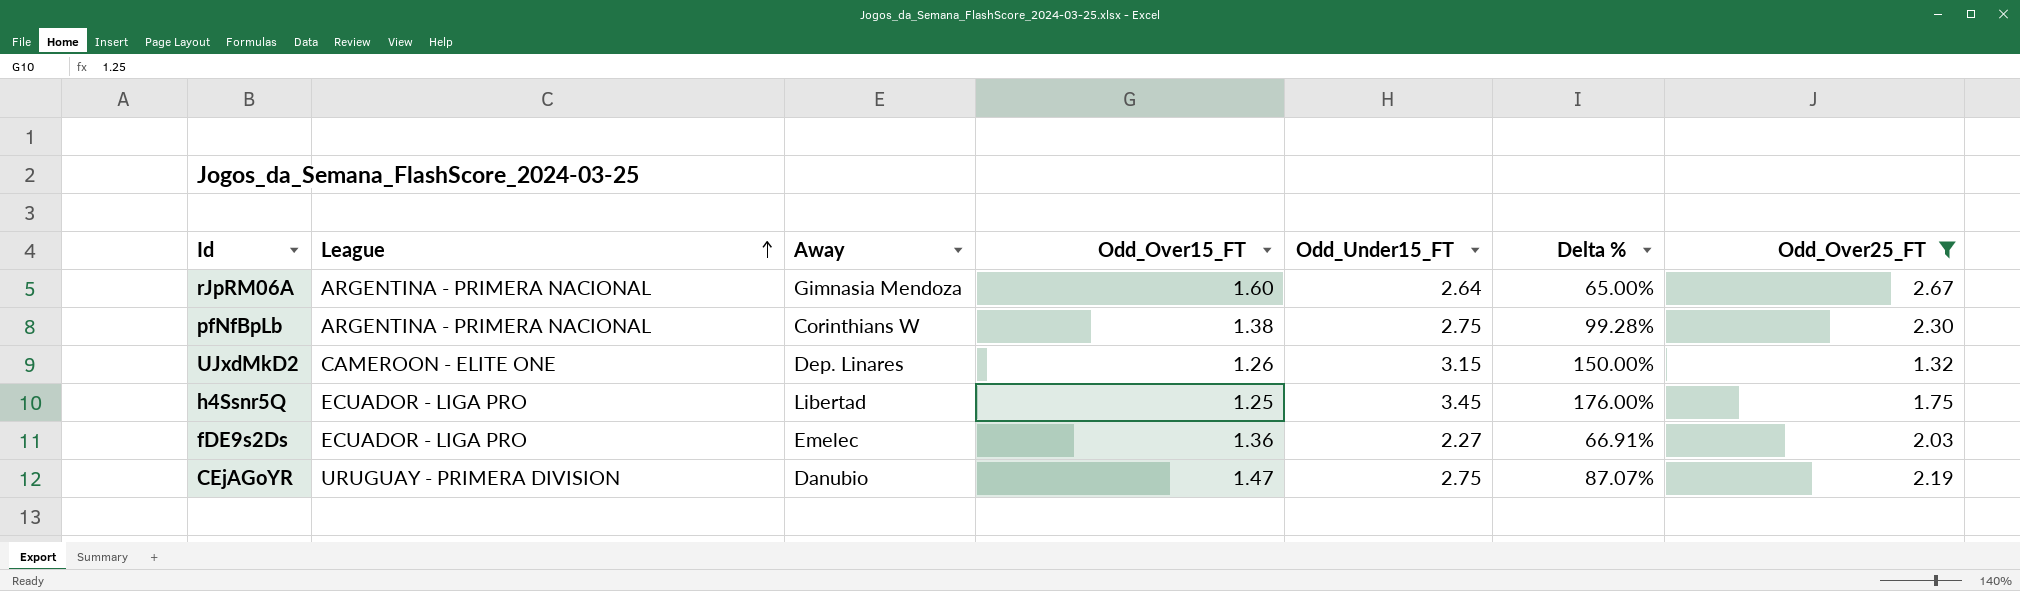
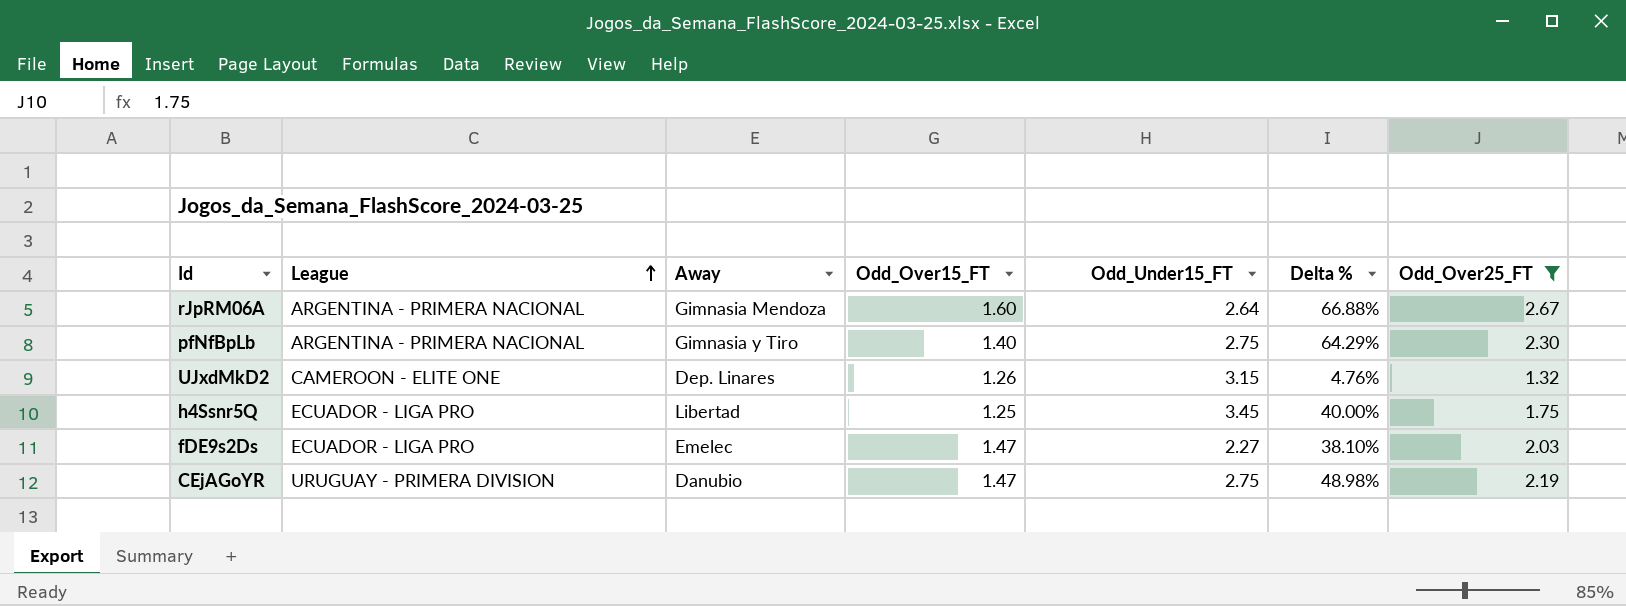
column Delta % | formula: ([Odd_Under15_FT] - [Odd_Over15_FT]) / [Odd_Over15_FT] -> ([Odd_Over25_FT] - [Odd_Over15_FT]) / [Odd_Over15_FT]
pfNfBpLb | Away: Corinthians W -> Gimnasia y Tiro
pfNfBpLb | Odd_Over15_FT: 1.38 -> 1.40
fDE9s2Ds | Odd_Over15_FT: 1.36 -> 1.47

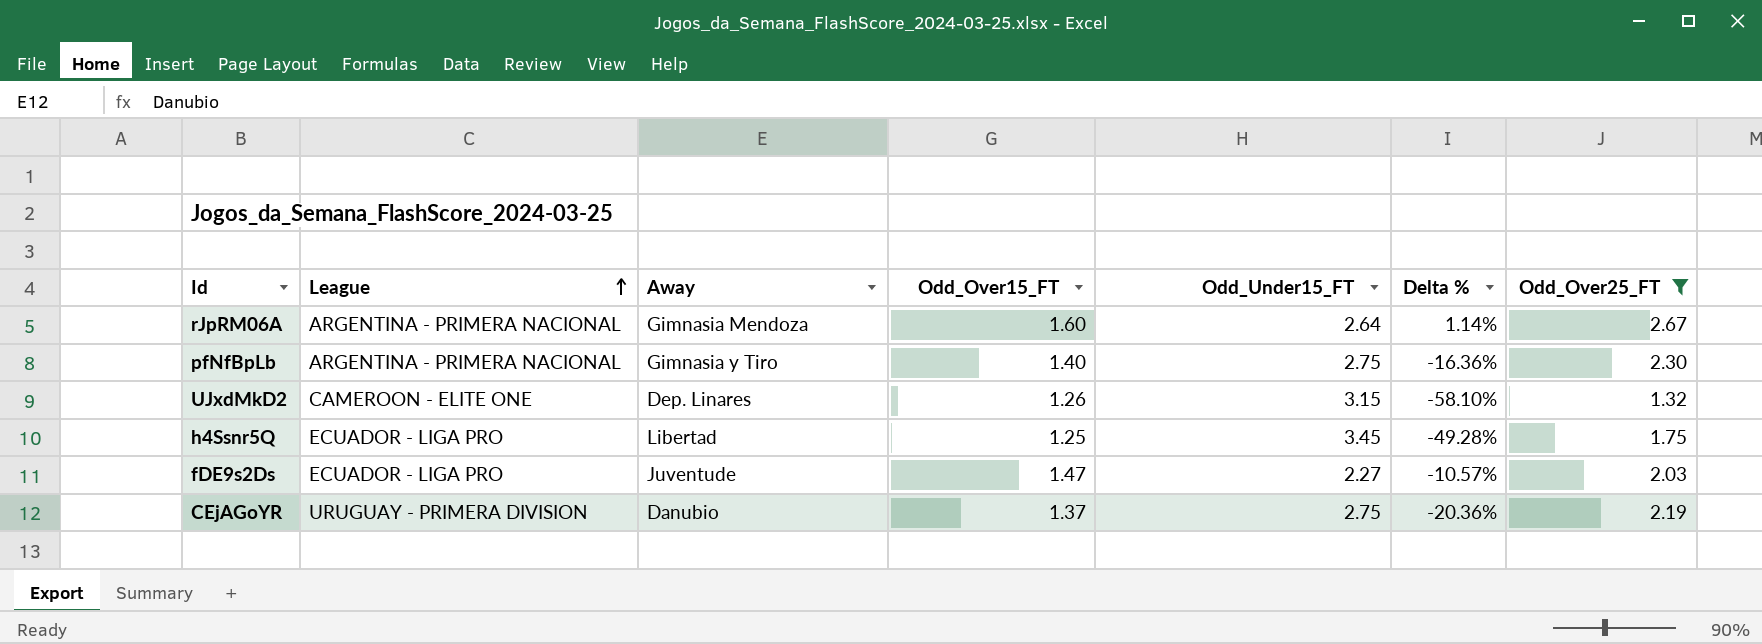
column Delta % | formula: ([Odd_Over25_FT] - [Odd_Over15_FT]) / [Odd_Over15_FT] -> ([Odd_Over25_FT] - [Odd_Under15_FT]) / [Odd_Under15_FT]
fDE9s2Ds | Away: Emelec -> Juventude
CEjAGoYR | Odd_Over15_FT: 1.47 -> 1.37

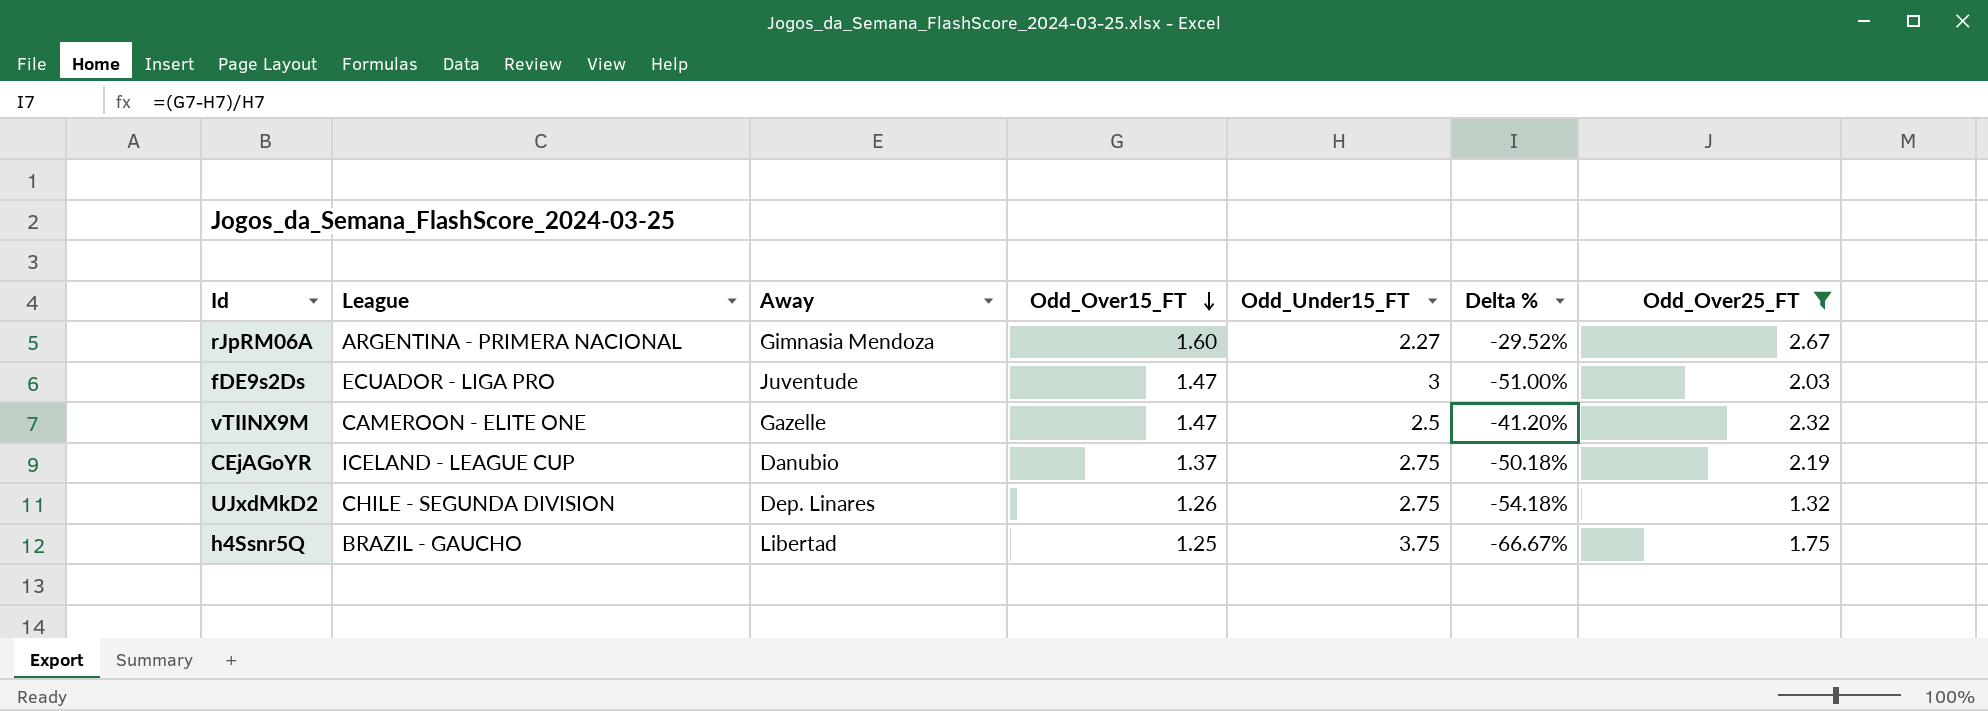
row order: League ascending -> Odd_Over15_FT descending
column Delta % | formula: ([Odd_Over25_FT] - [Odd_Under15_FT]) / [Odd_Under15_FT] -> ([Odd_Over15_FT] - [Odd_Under15_FT]) / [Odd_Under15_FT]
row pfNfBpLb: ARGENTINA - PRIMERA NACIONAL | Gimnasia y Tiro | 1.40 | 2.75 | -16.36% | 2.30 -> none
rJpRM06A | Odd_Under15_FT: 2.64 -> 2.27
fDE9s2Ds | Odd_Under15_FT: 2.27 -> 3
row vTIINX9M: none -> CAMEROON - ELITE ONE | Gazelle | 1.47 | 2.5 | -41.20% | 2.32
CEjAGoYR | League: URUGUAY - PRIMERA DIVISION -> ICELAND - LEAGUE CUP
UJxdMkD2 | League: CAMEROON - ELITE ONE -> CHILE - SEGUNDA DIVISION
UJxdMkD2 | Odd_Under15_FT: 3.15 -> 2.75
h4Ssnr5Q | League: ECUADOR - LIGA PRO -> BRAZIL - GAUCHO
h4Ssnr5Q | Odd_Under15_FT: 3.45 -> 3.75

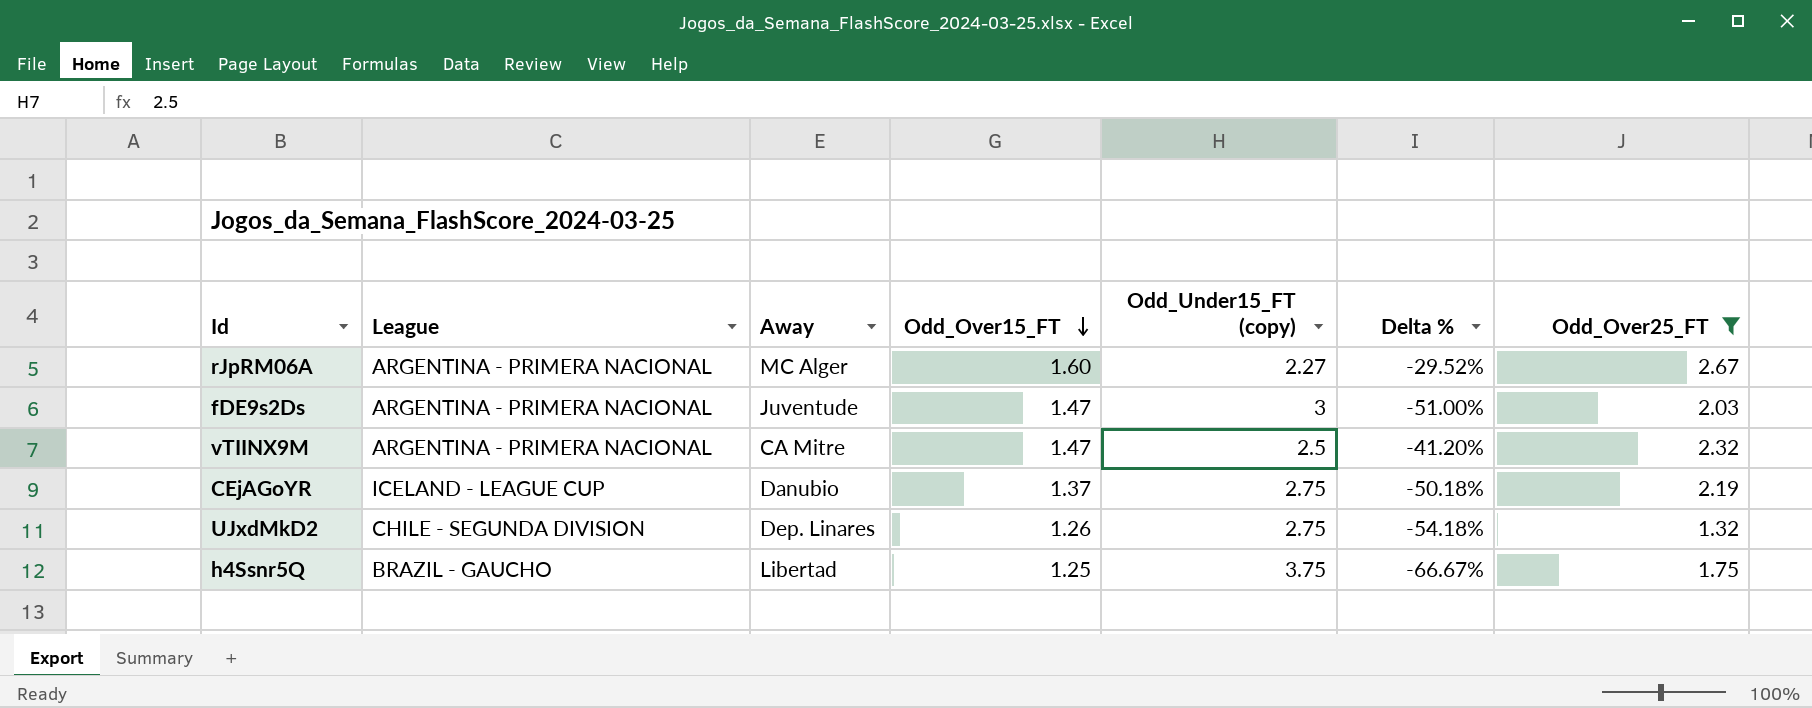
column name: Odd_Under15_FT -> Odd_Under15_FT (copy)
rJpRM06A | Away: Gimnasia Mendoza -> MC Alger
fDE9s2Ds | League: ECUADOR - LIGA PRO -> ARGENTINA - PRIMERA NACIONAL
vTIINX9M | League: CAMEROON - ELITE ONE -> ARGENTINA - PRIMERA NACIONAL
vTIINX9M | Away: Gazelle -> CA Mitre

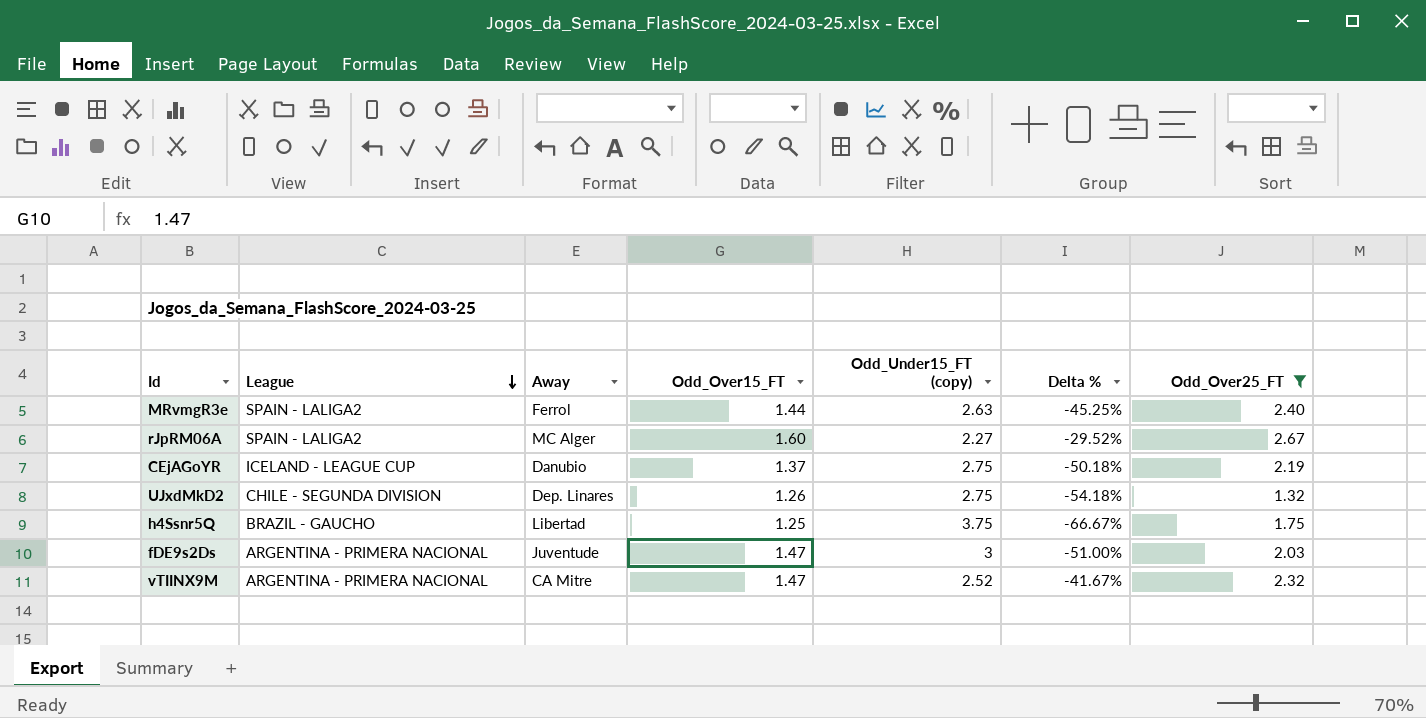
row order: Odd_Over15_FT descending -> League descending
row MRvmgR3e: none -> SPAIN - LALIGA2 | Ferrol | 1.44 | 2.63 | -45.25% | 2.40
rJpRM06A | League: ARGENTINA - PRIMERA NACIONAL -> SPAIN - LALIGA2
vTIINX9M | Odd_Under15_FT (copy): 2.5 -> 2.52
vTIINX9M | Delta %: -41.20% -> -41.67%

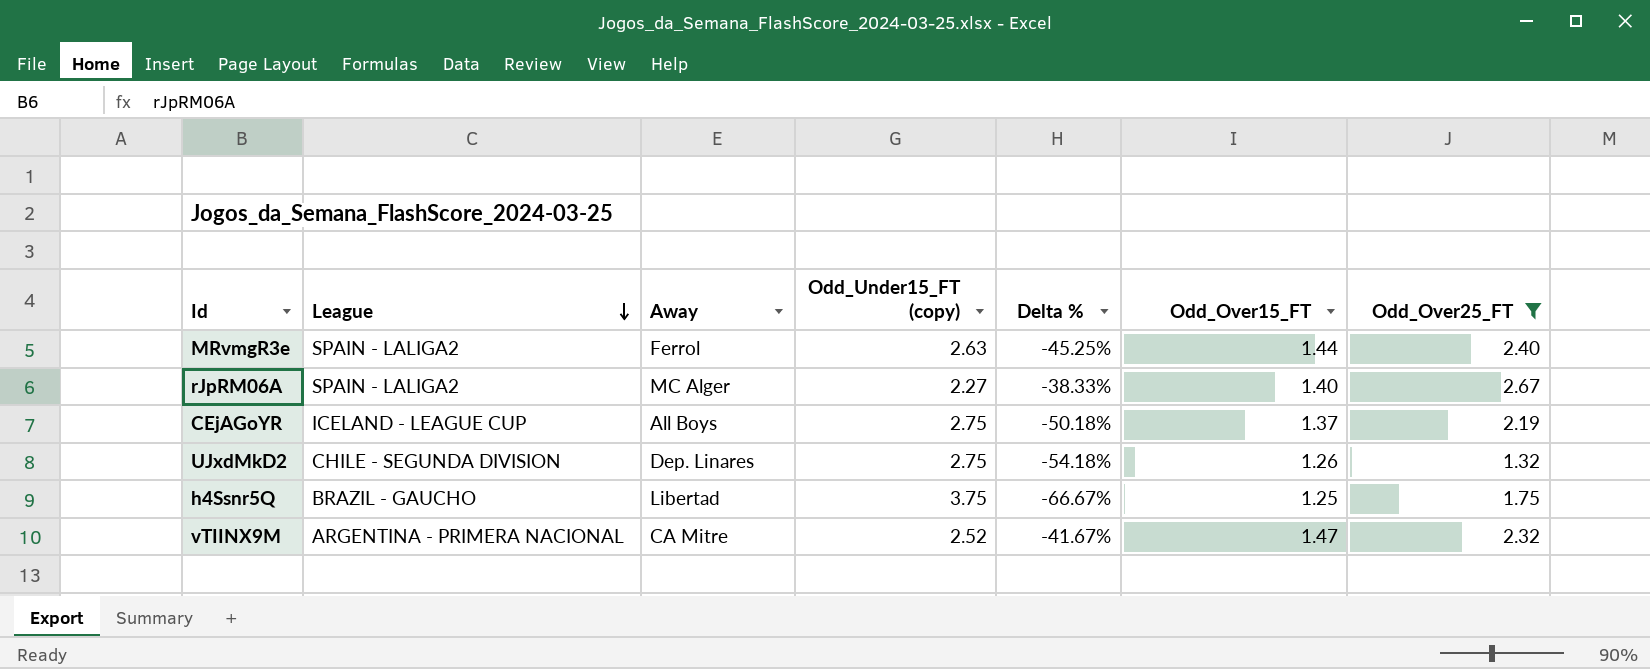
column Odd_Over15_FT | position: 4 -> 6
row fDE9s2Ds: ARGENTINA - PRIMERA NACIONAL | Juventude | 1.47 | 3 | -51.00% | 2.03 -> none
rJpRM06A | Delta %: -29.52% -> -38.33%
rJpRM06A | Odd_Over15_FT: 1.60 -> 1.40
CEjAGoYR | Away: Danubio -> All Boys

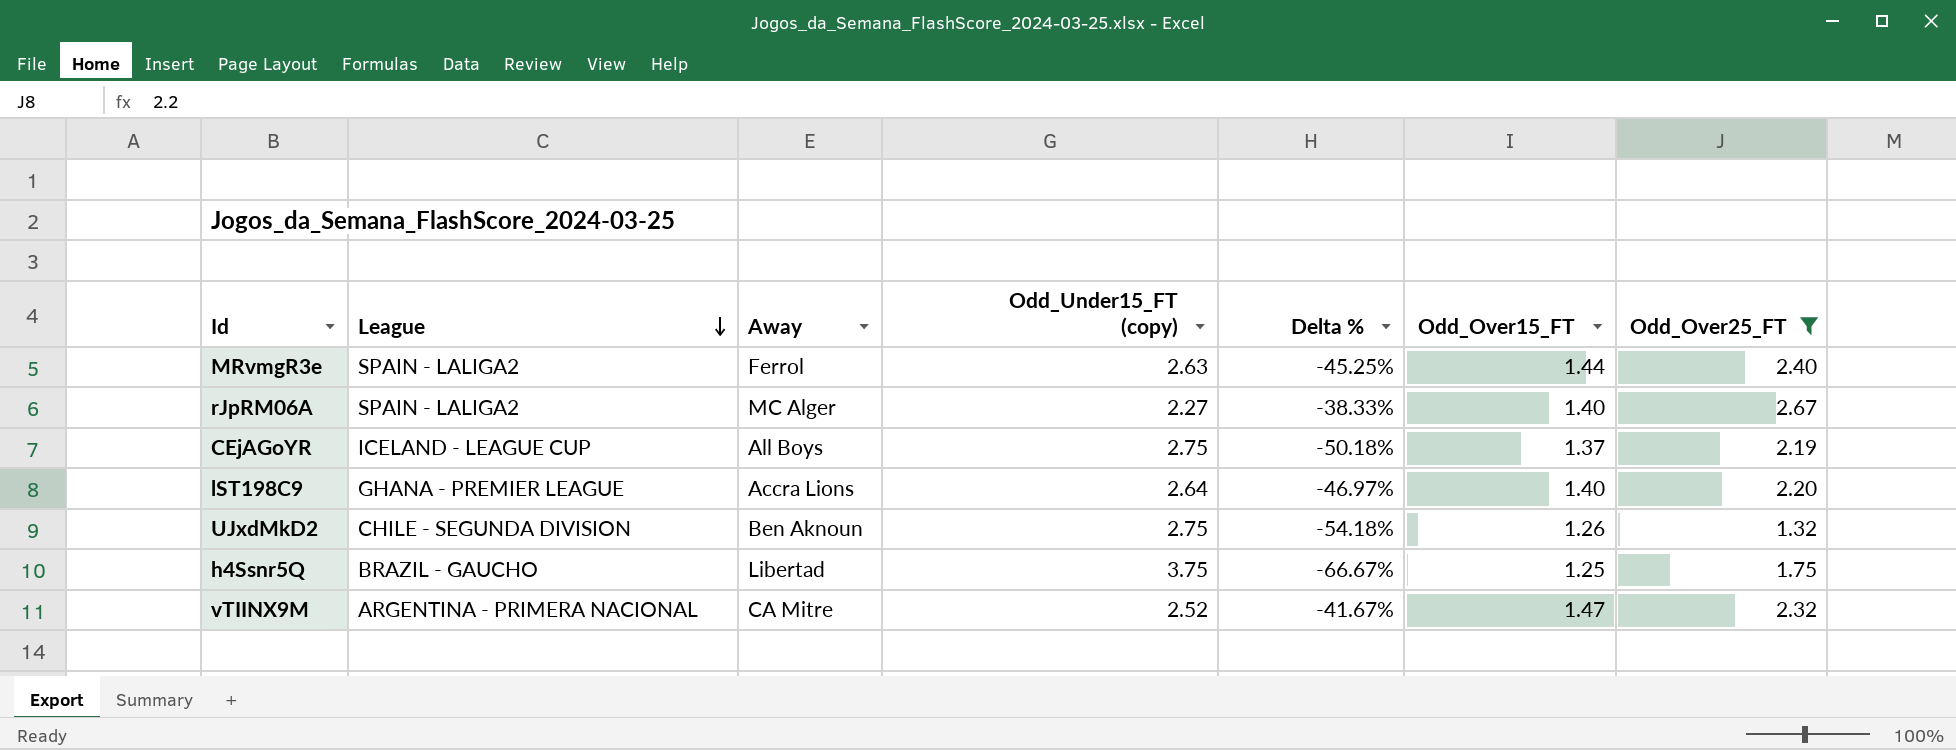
row lST198C9: none -> GHANA - PREMIER LEAGUE | Accra Lions | 2.64 | -46.97% | 1.40 | 2.20
UJxdMkD2 | Away: Dep. Linares -> Ben Aknoun

